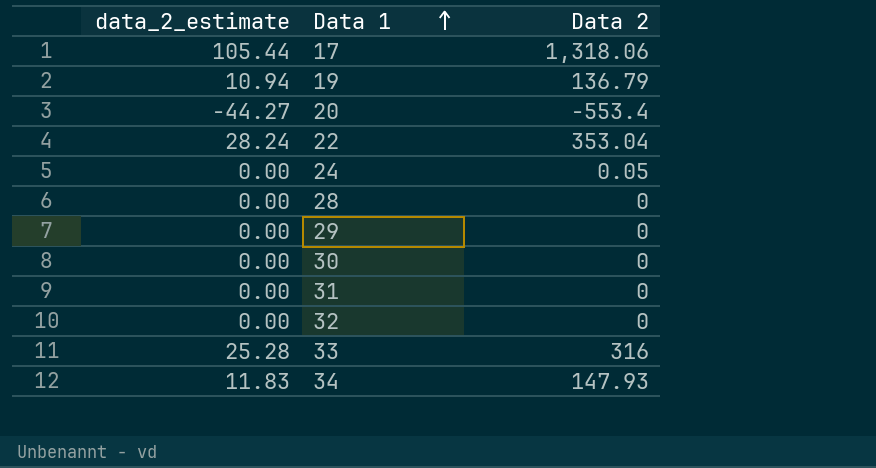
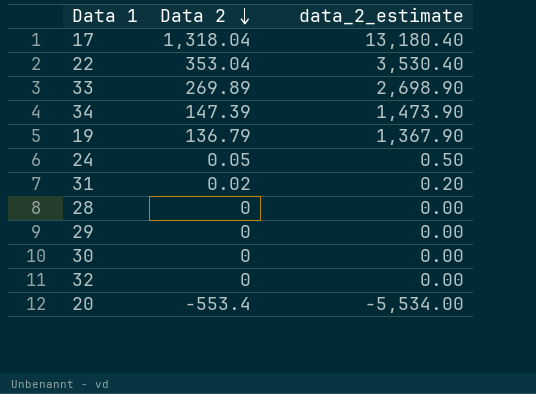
row order: Data 1 ascending -> Data 2 descending
column data_2_estimate | formula: [Data 2] * 0.08 -> [Data 2] * 10
column data_2_estimate | position: 1 -> 3
17 | Data 2: 1,318.06 -> 1,318.04
33 | Data 2: 316 -> 269.89
34 | Data 2: 147.93 -> 147.39
31 | Data 2: 0 -> 0.02

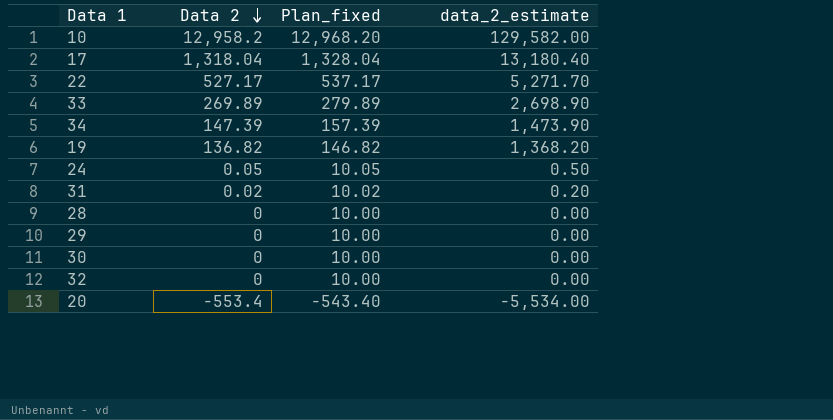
column Plan_fixed | formula: none -> [Data 2] + 10
row 10: none -> 12,958.2 | 12,968.20 | 129,582.00
22 | Data 2: 353.04 -> 527.17
22 | data_2_estimate: 3,530.40 -> 5,271.70
19 | Data 2: 136.79 -> 136.82
19 | data_2_estimate: 1,367.90 -> 1,368.20

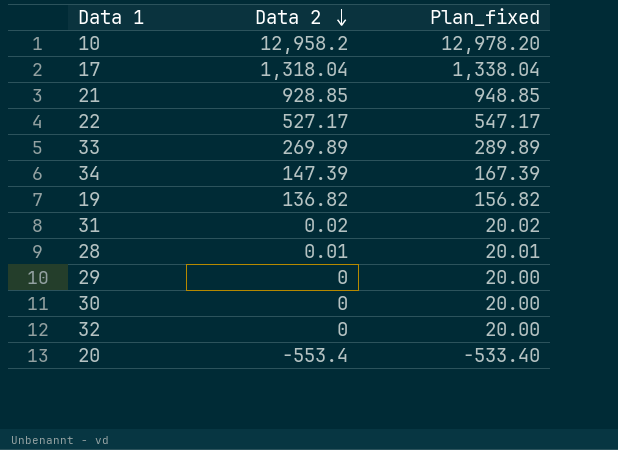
column data_2_estimate | formula: [Data 2] * 10 -> none
column Plan_fixed | formula: [Data 2] + 10 -> [Data 2] + 20
row 24: 0.05 | 10.05 | 0.50 -> none
row 21: none -> 928.85 | 948.85
28 | Data 2: 0 -> 0.01

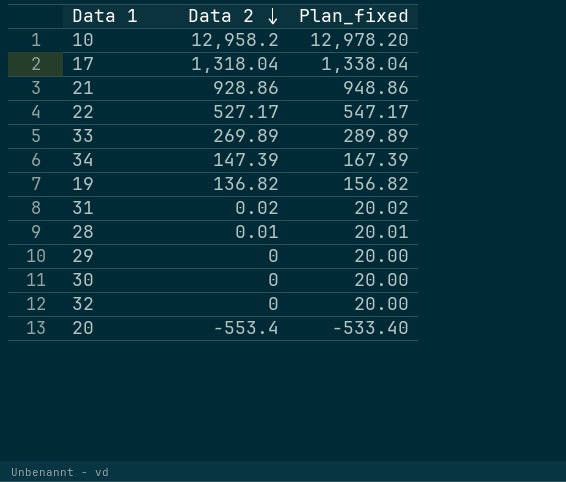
21 | Data 2: 928.85 -> 928.86
21 | Plan_fixed: 948.85 -> 948.86

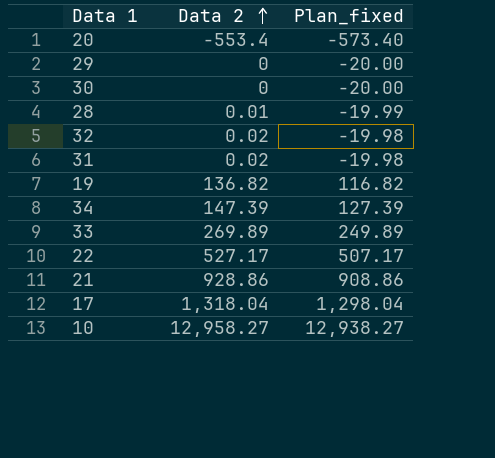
row order: Data 2 descending -> Data 2 ascending
column Plan_fixed | formula: [Data 2] + 20 -> [Data 2] - 20
32 | Data 2: 0 -> 0.02
10 | Data 2: 12,958.2 -> 12,958.27

